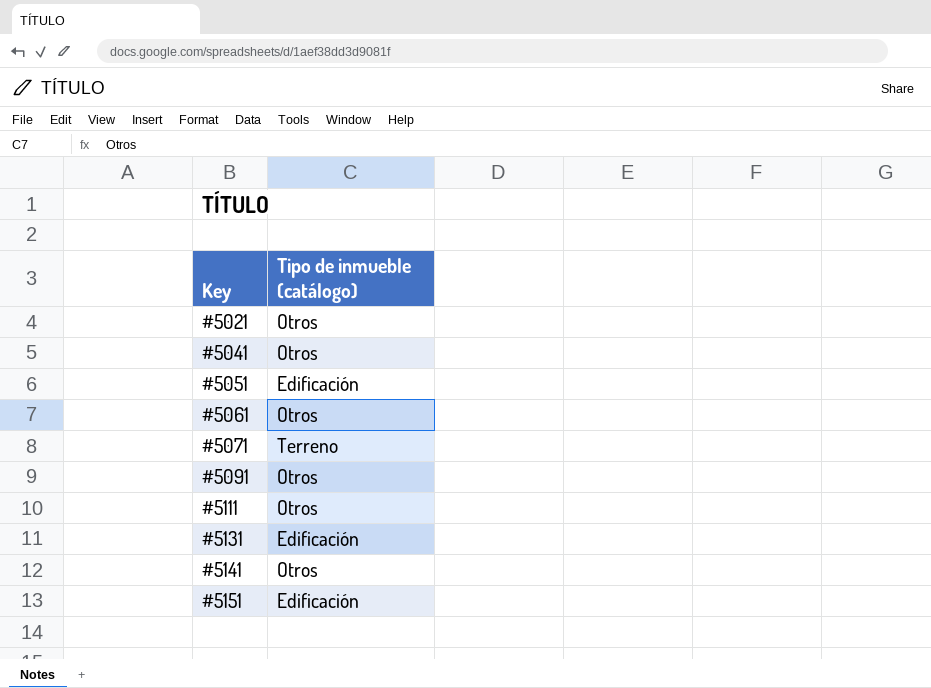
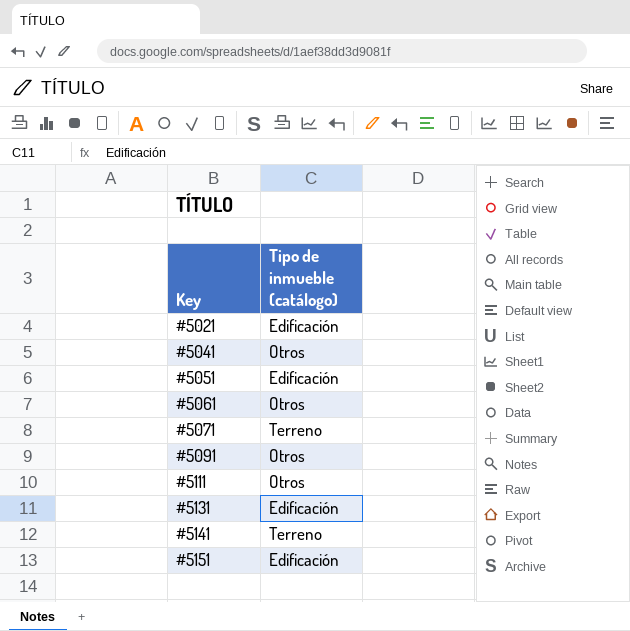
#5021 | Tipo de inmueble (catálogo): Otros -> Edificación
#5141 | Tipo de inmueble (catálogo): Otros -> Terreno

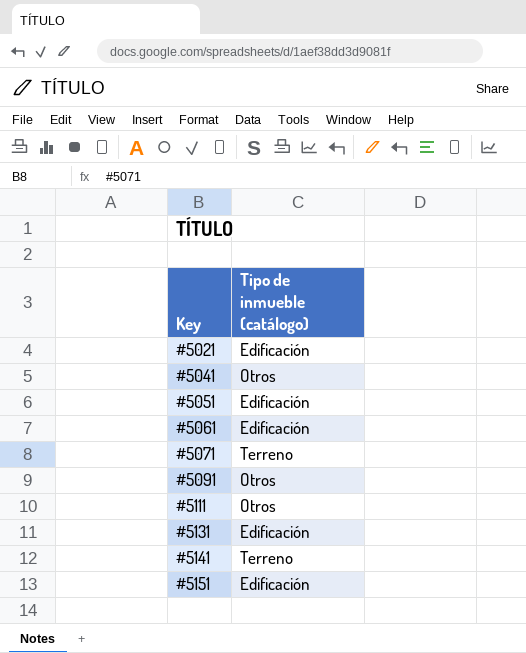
#5061 | Tipo de inmueble (catálogo): Otros -> Edificación

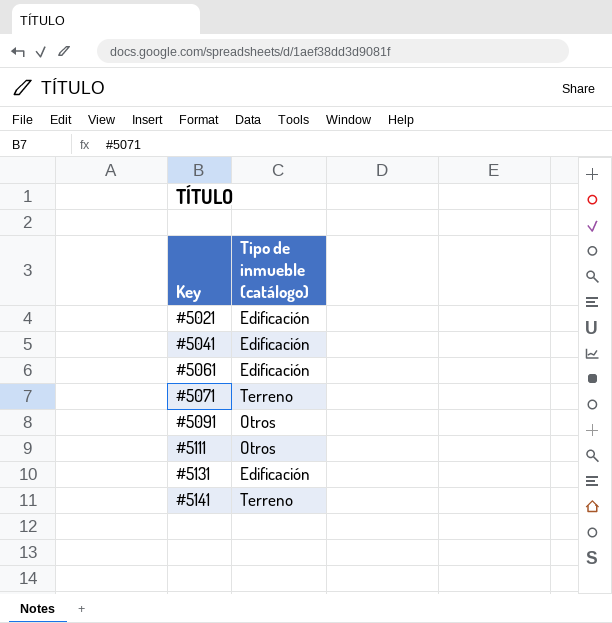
row #5051: Edificación -> none
row #5151: Edificación -> none
#5041 | Tipo de inmueble (catálogo): Otros -> Edificación

